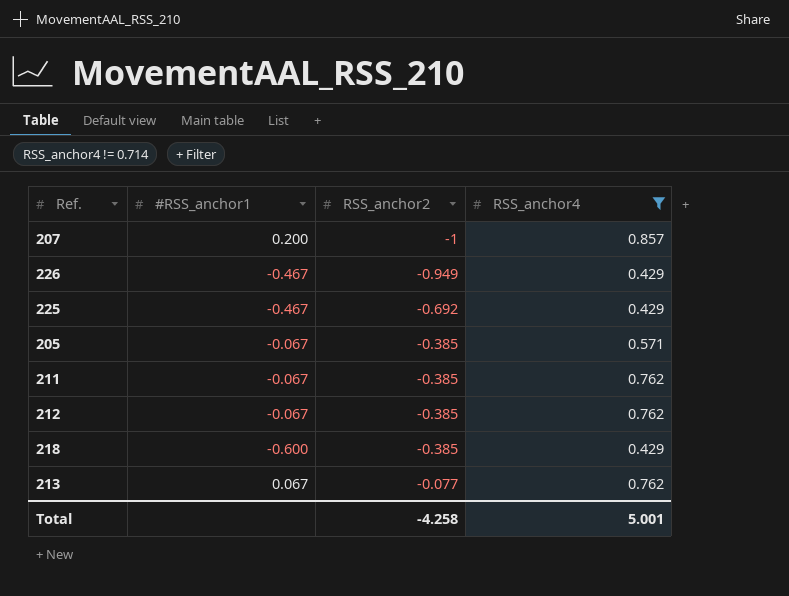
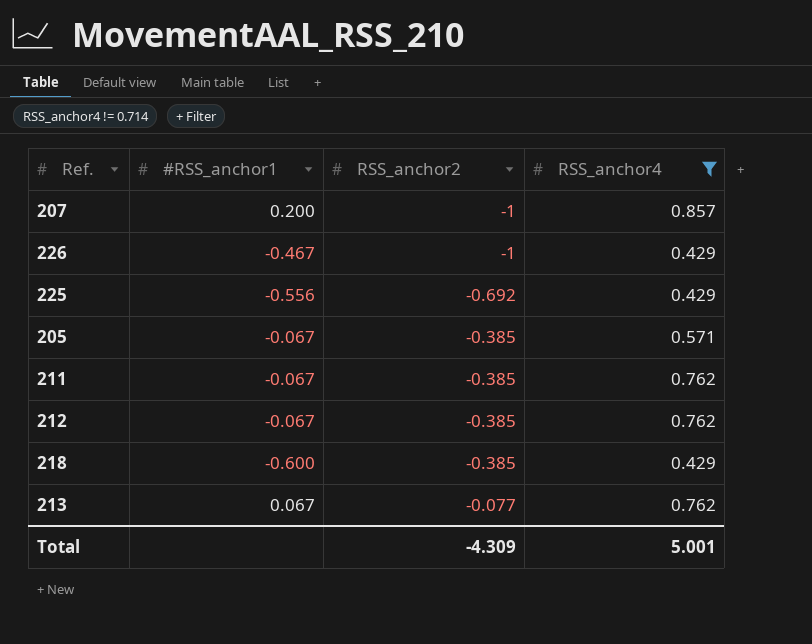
226 | RSS_anchor2: -0.949 -> -1
225 | #RSS_anchor1: -0.467 -> -0.556
Total | RSS_anchor2: -4.258 -> -4.309

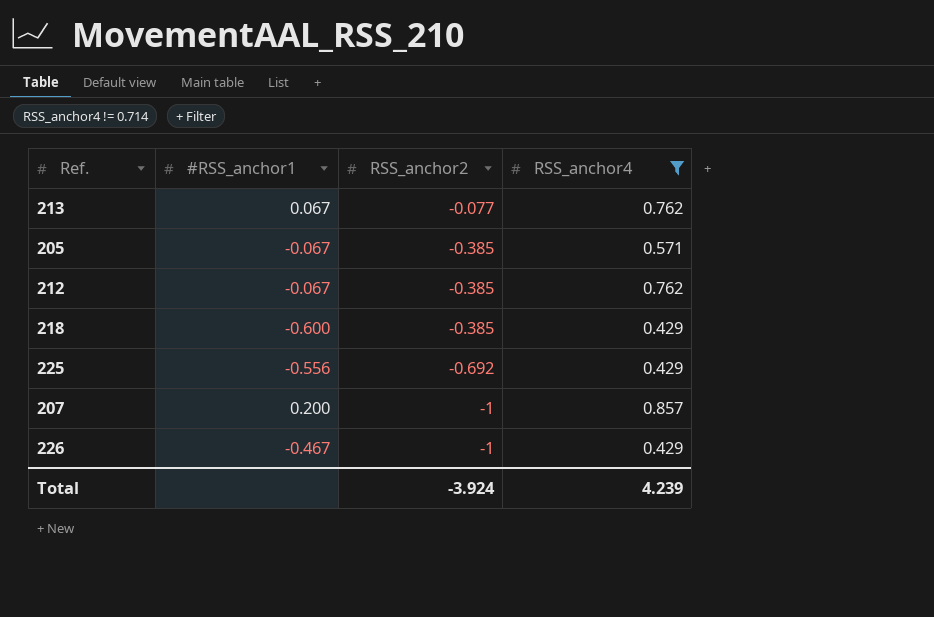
row order: RSS_anchor2 ascending -> RSS_anchor2 descending
row 211: -0.067 | -0.385 | 0.762 -> none
Total | RSS_anchor2: -4.309 -> -3.924
Total | RSS_anchor4: 5.001 -> 4.239

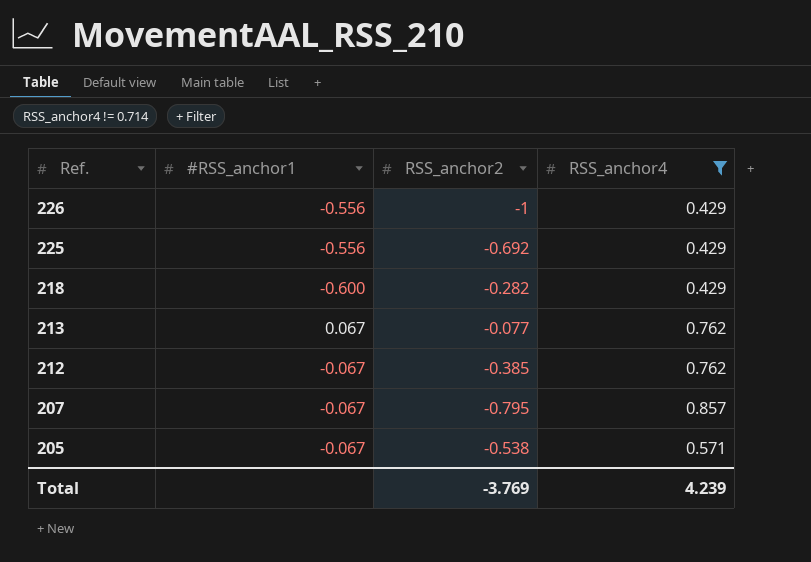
row order: RSS_anchor2 descending -> Ref. descending
226 | #RSS_anchor1: -0.467 -> -0.556
218 | RSS_anchor2: -0.385 -> -0.282
207 | #RSS_anchor1: 0.200 -> -0.067
207 | RSS_anchor2: -1 -> -0.795
205 | RSS_anchor2: -0.385 -> -0.538
Total | RSS_anchor2: -3.924 -> -3.769

